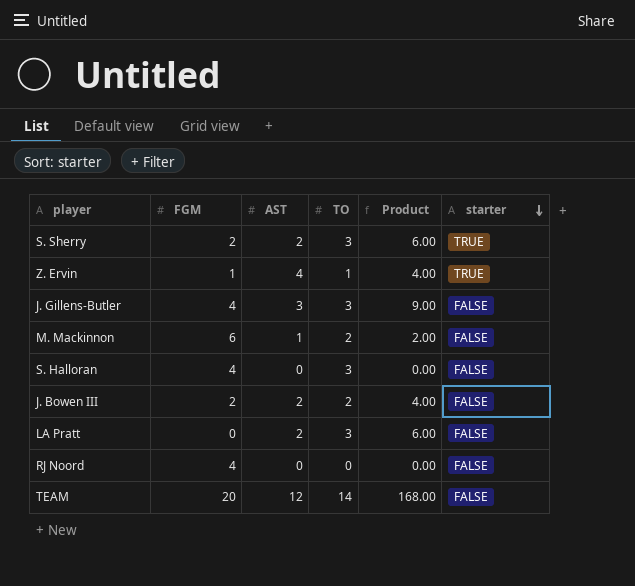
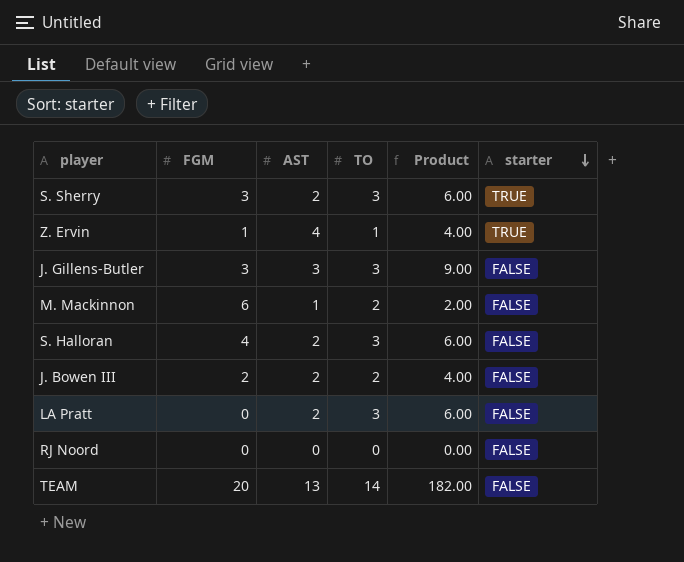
S. Sherry | FGM: 2 -> 3
J. Gillens-Butler | FGM: 4 -> 3
S. Halloran | AST: 0 -> 2
S. Halloran | Product: 0.00 -> 6.00
RJ Noord | FGM: 4 -> 0
TEAM | AST: 12 -> 13
TEAM | Product: 168.00 -> 182.00

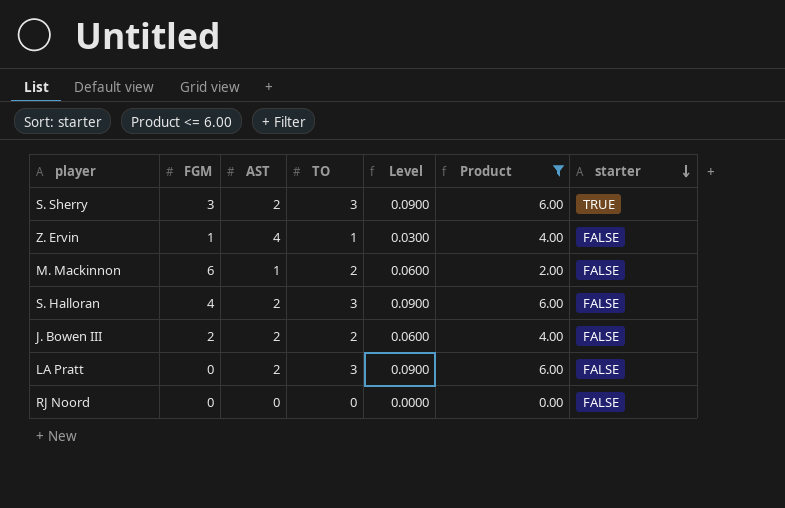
filter: none -> Product <= 6.00
column Level | formula: none -> [TO] * 0.03
Z. Ervin | starter: TRUE -> FALSE

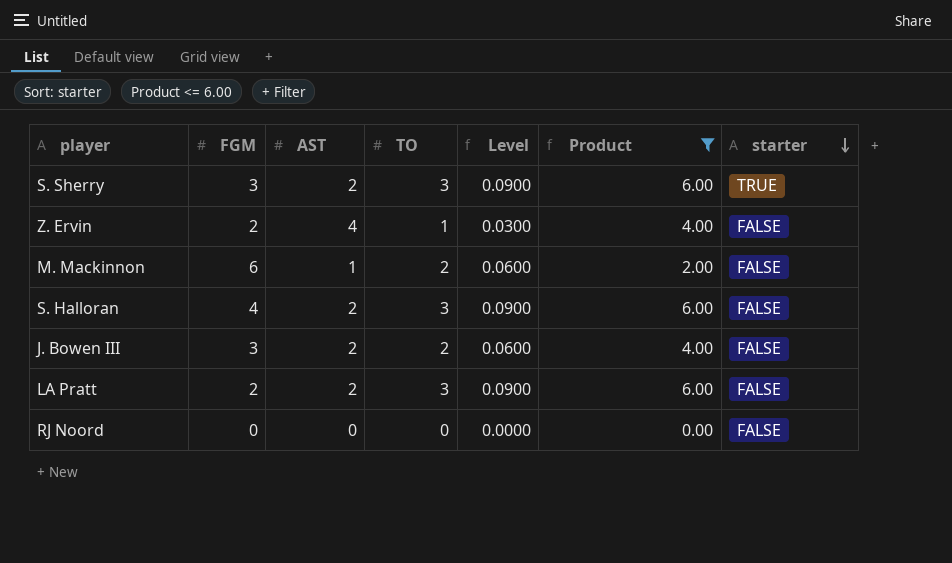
Z. Ervin | FGM: 1 -> 2
J. Bowen III | FGM: 2 -> 3
LA Pratt | FGM: 0 -> 2

